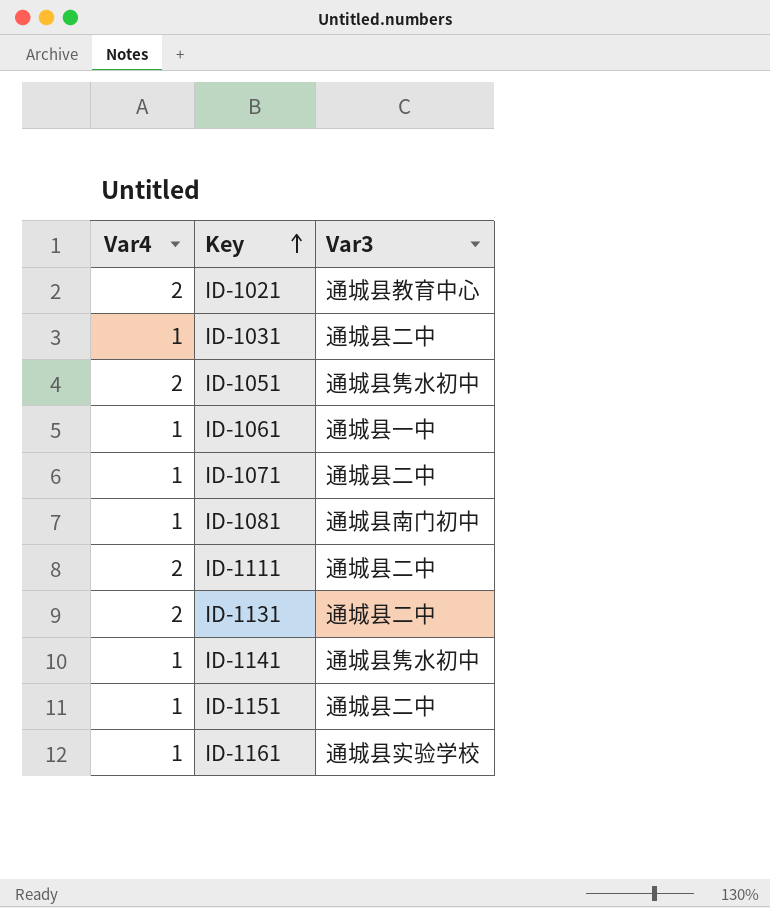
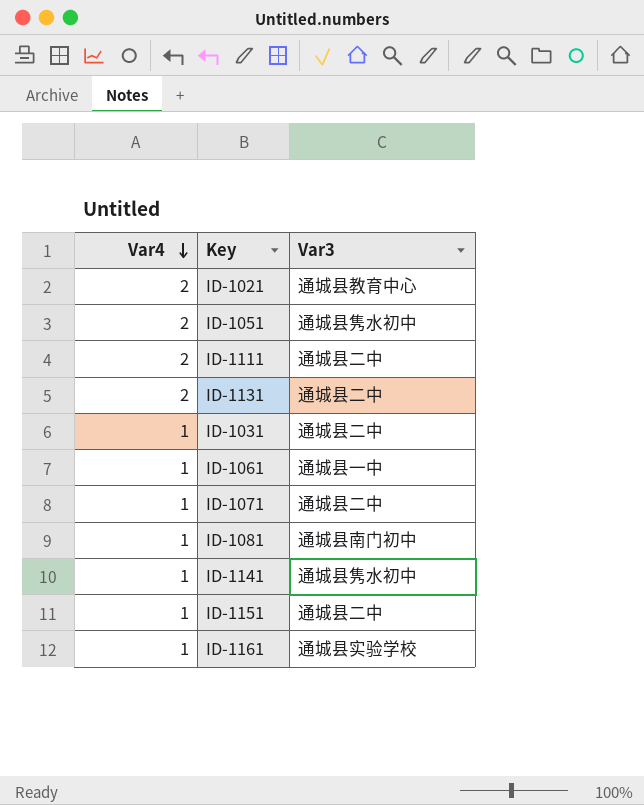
row order: Key ascending -> Var4 descending

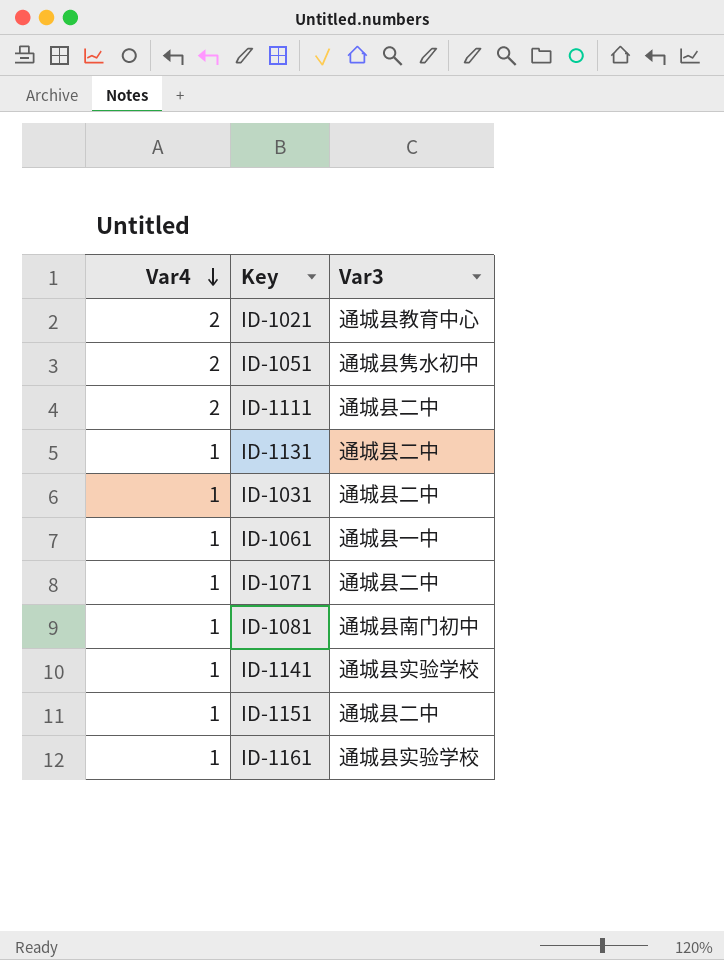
ID-1131 | Var4: 2 -> 1
ID-1141 | Var3: 通城县隽水初中 -> 通城县实验学校

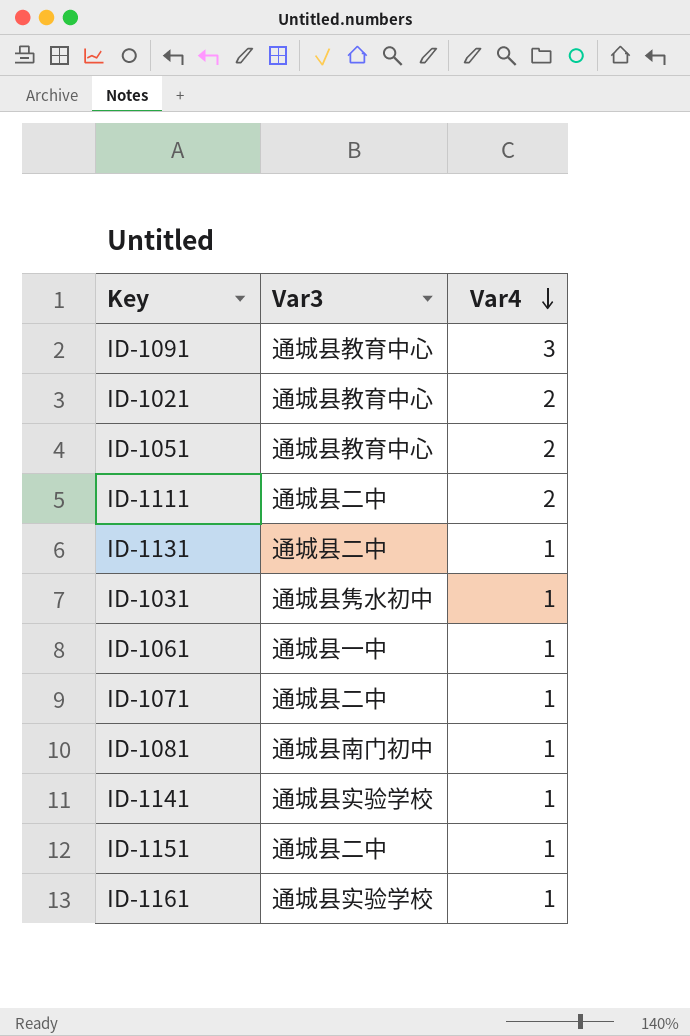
column Var4 | position: 1 -> 3
row ID-1091: none -> 通城县教育中心 | 3
ID-1051 | Var3: 通城县隽水初中 -> 通城县教育中心
ID-1031 | Var3: 通城县二中 -> 通城县隽水初中

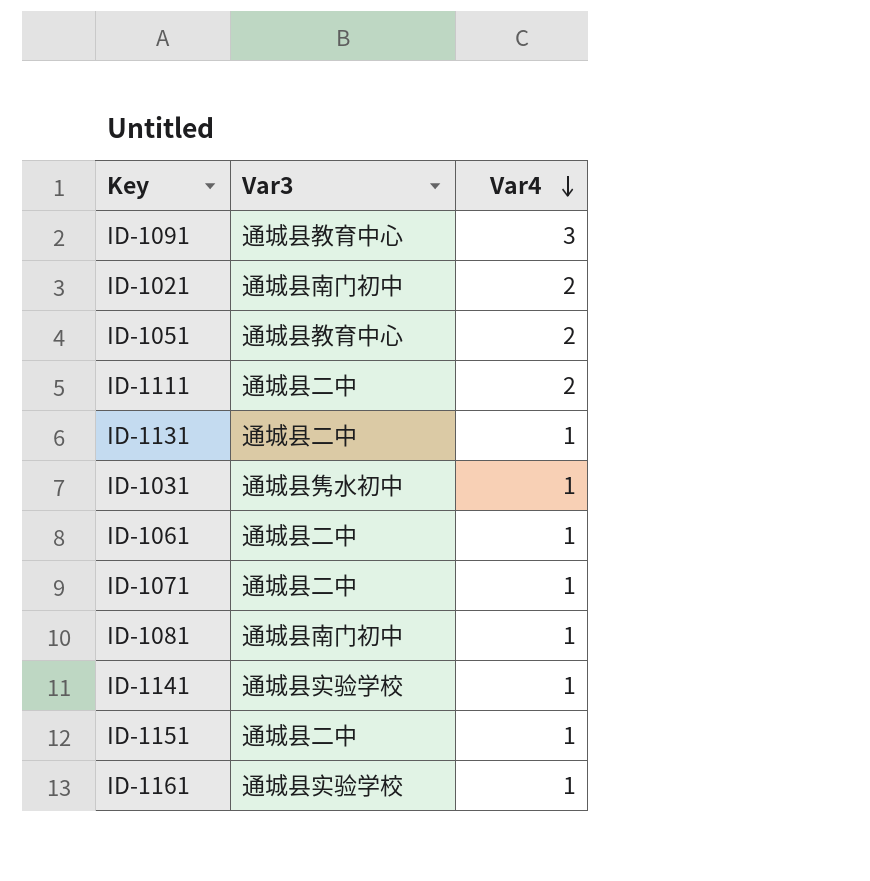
ID-1021 | Var3: 通城县教育中心 -> 通城县南门初中
ID-1061 | Var3: 通城县一中 -> 通城县二中

